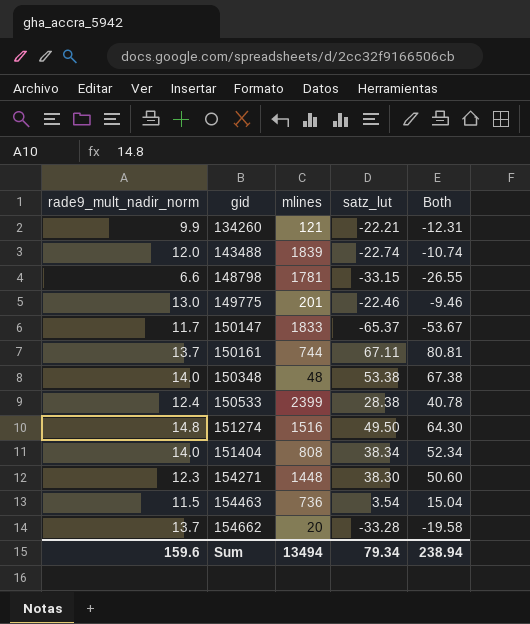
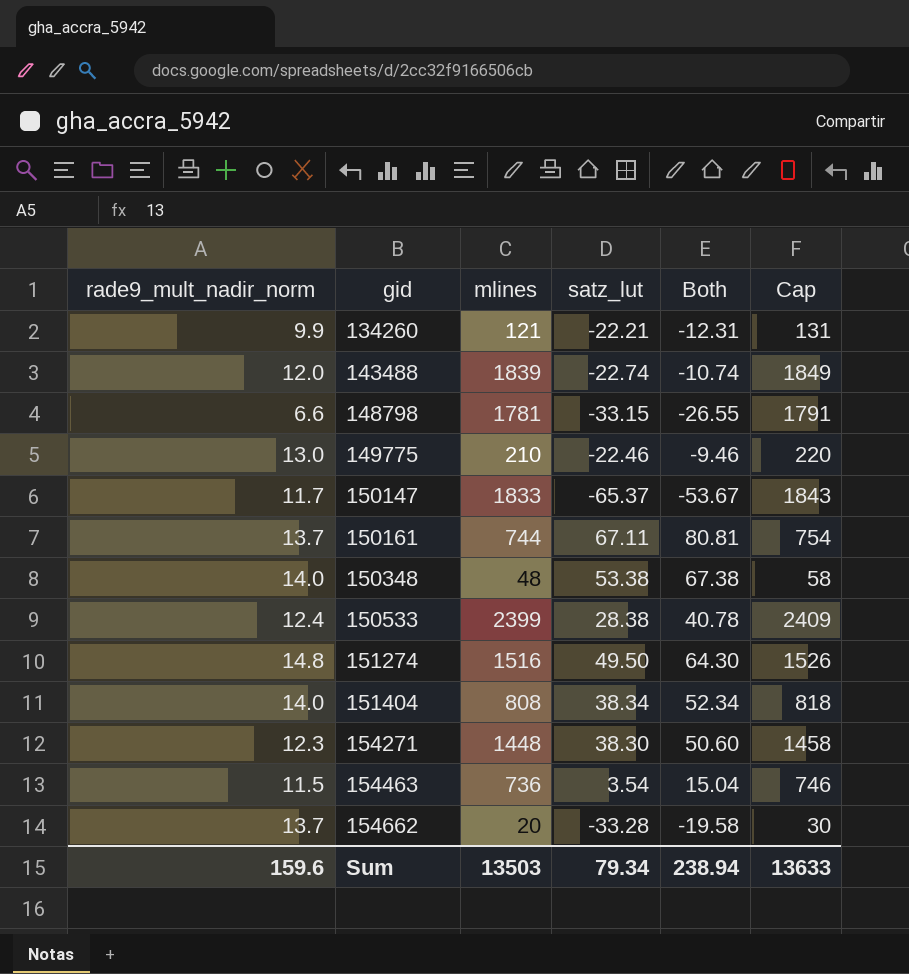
column Cap | formula: none -> [mlines] + 10
149775 | mlines: 201 -> 210
Sum | mlines: 13494 -> 13503

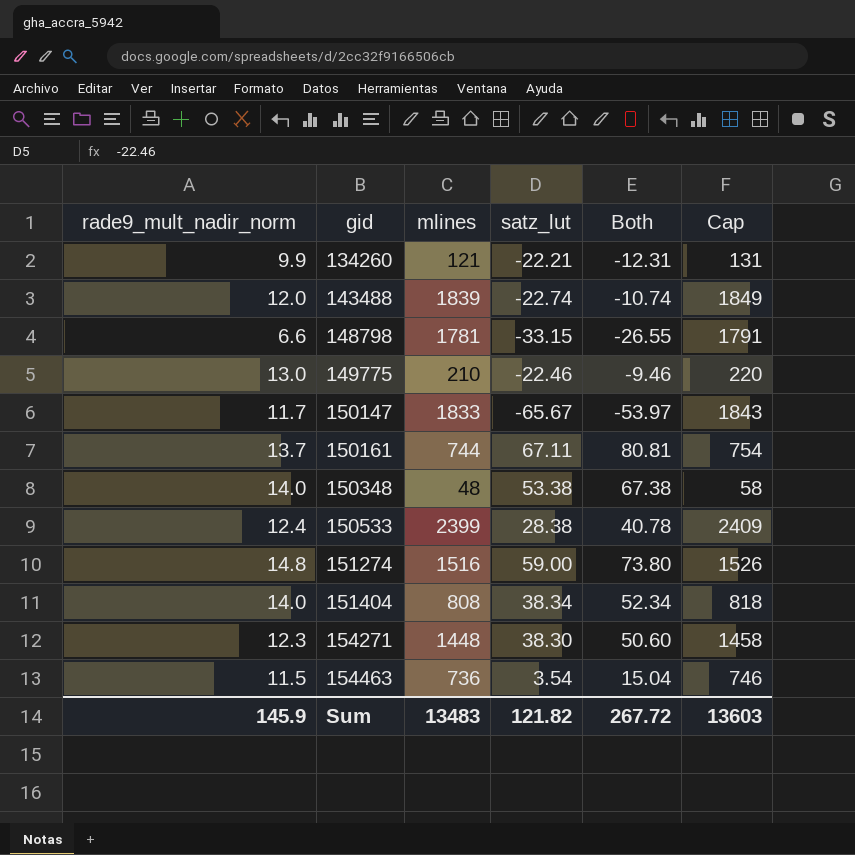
row 154662: 13.7 | 20 | -33.28 | -19.58 | 30 -> none
150147 | satz_lut: -65.37 -> -65.67
150147 | Both: -53.67 -> -53.97
151274 | satz_lut: 49.50 -> 59.00
151274 | Both: 64.30 -> 73.80
Sum | rade9_mult_nadir_norm: 159.6 -> 145.9
Sum | mlines: 13503 -> 13483
Sum | satz_lut: 79.34 -> 121.82
Sum | Both: 238.94 -> 267.72
Sum | Cap: 13633 -> 13603

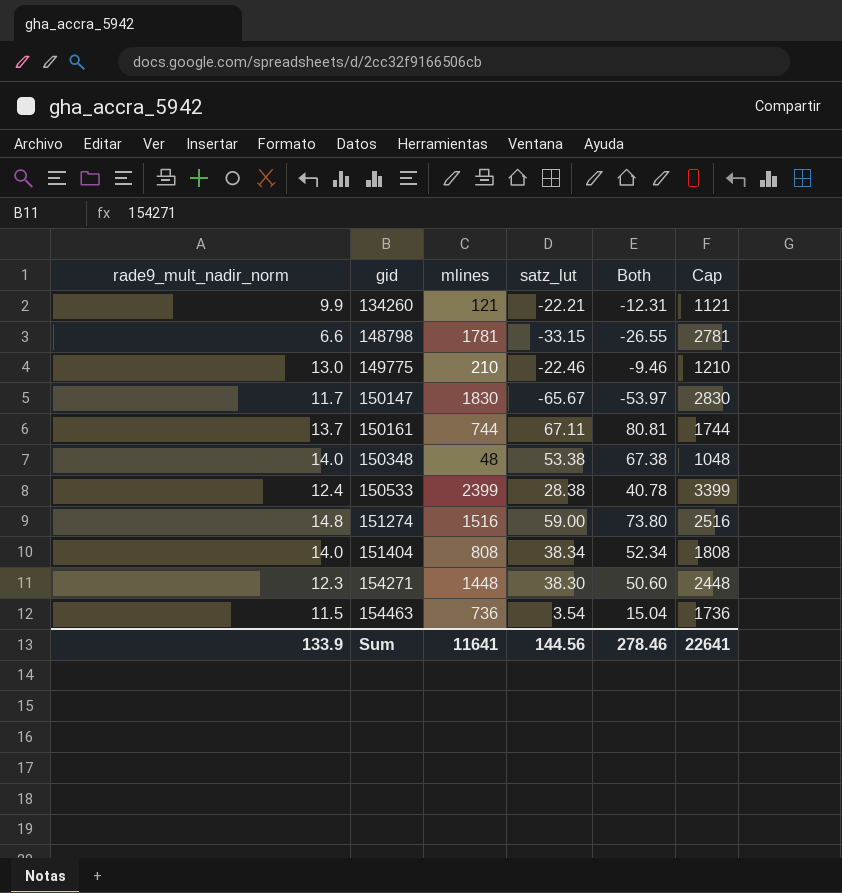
column Cap | formula: [mlines] + 10 -> [mlines] + 1000
row 143488: 12.0 | 1839 | -22.74 | -10.74 | 1849 -> none
150147 | mlines: 1833 -> 1830
Sum | rade9_mult_nadir_norm: 145.9 -> 133.9
Sum | mlines: 13483 -> 11641
Sum | satz_lut: 121.82 -> 144.56
Sum | Both: 267.72 -> 278.46
Sum | Cap: 13603 -> 22641

